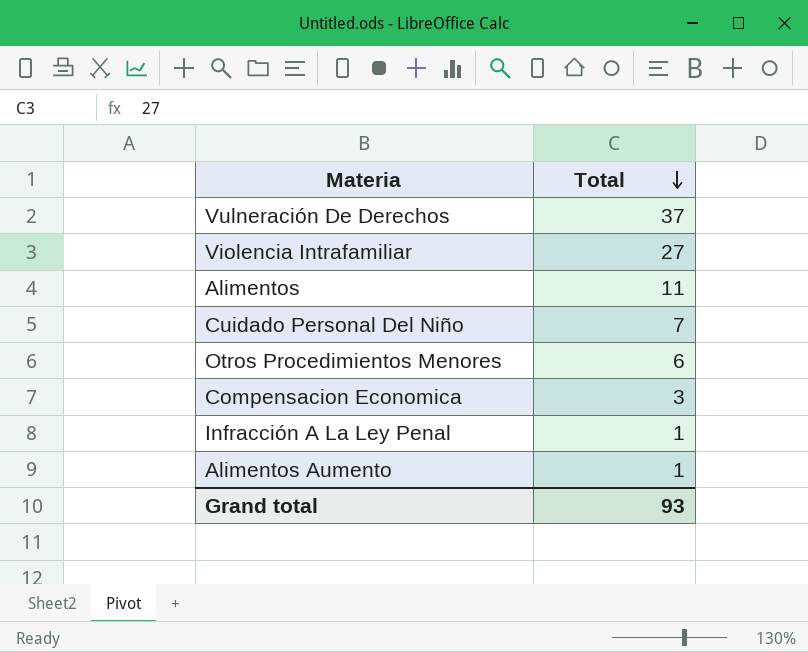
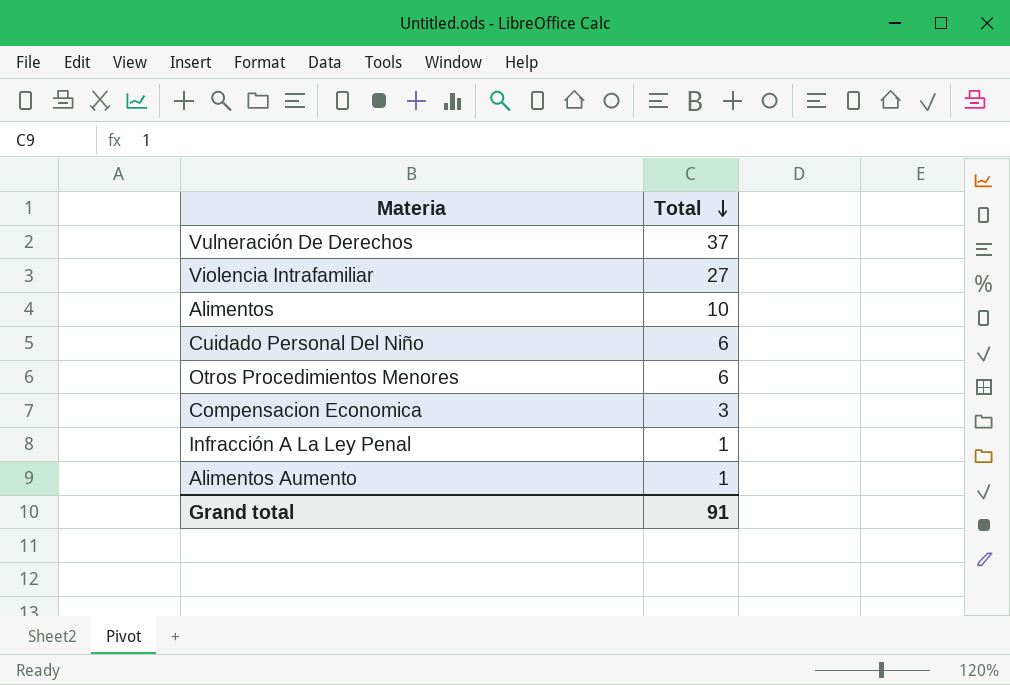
Alimentos | Total: 11 -> 10
Cuidado Personal Del Niño | Total: 7 -> 6
Grand total | Total: 93 -> 91

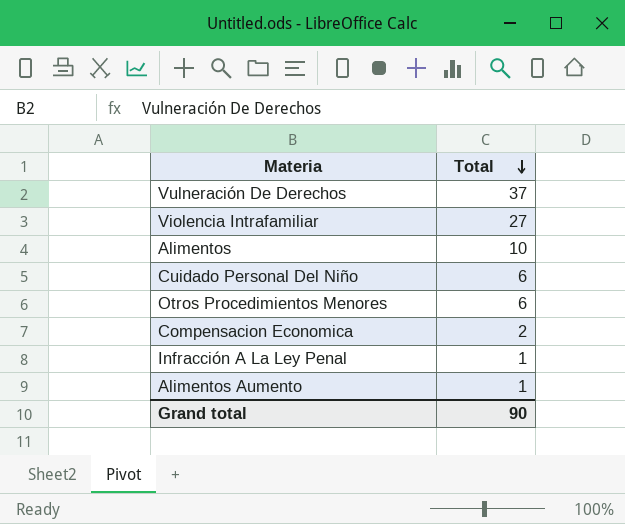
Compensacion Economica | Total: 3 -> 2
Grand total | Total: 91 -> 90

